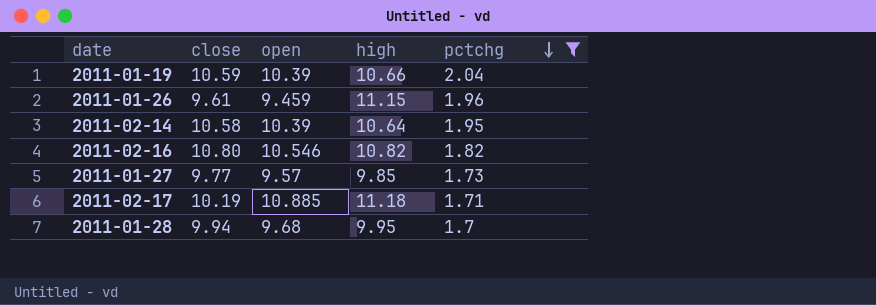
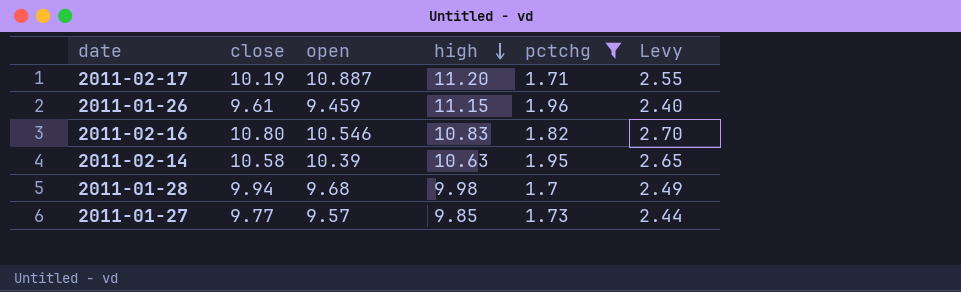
row order: pctchg descending -> high descending
column Levy | formula: none -> [close] * 0.25
row 2011-01-19: 10.59 | 10.39 | 10.66 | 2.04 -> none
2011-02-17 | open: 10.885 -> 10.887
2011-02-17 | high: 11.18 -> 11.20
2011-02-16 | high: 10.82 -> 10.83
2011-02-14 | high: 10.64 -> 10.63
2011-01-28 | high: 9.95 -> 9.98

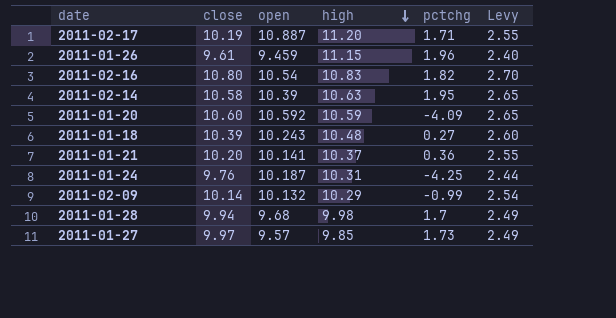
filter: pctchg >= 1.7 -> none
2011-02-16 | open: 10.546 -> 10.54
2011-01-27 | close: 9.77 -> 9.97
2011-01-27 | Levy: 2.44 -> 2.49

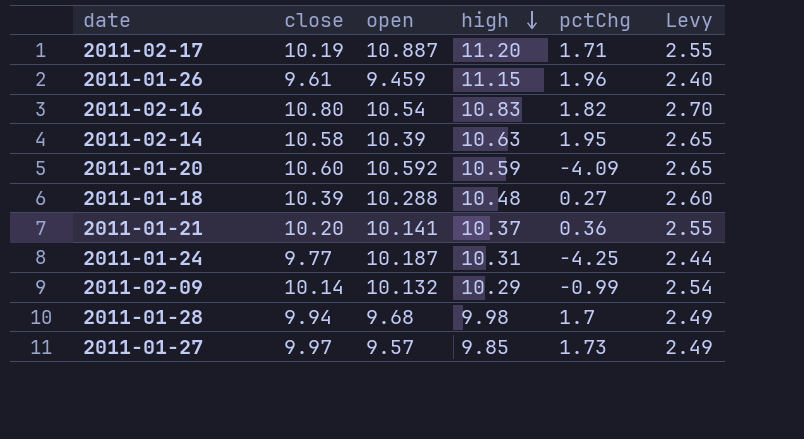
column name: pctchg -> pctChg
2011-01-18 | open: 10.243 -> 10.288
2011-01-24 | close: 9.76 -> 9.77

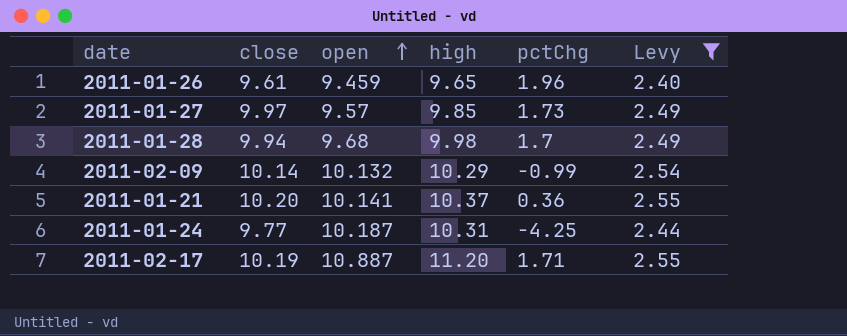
filter: none -> Levy <= 2.55
row order: high descending -> open ascending
2011-01-26 | high: 11.15 -> 9.65

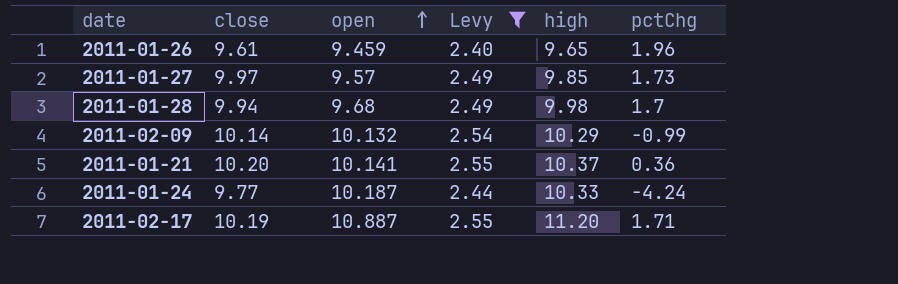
column Levy | position: 6 -> 4
2011-01-24 | high: 10.31 -> 10.33
2011-01-24 | pctChg: -4.25 -> -4.24

